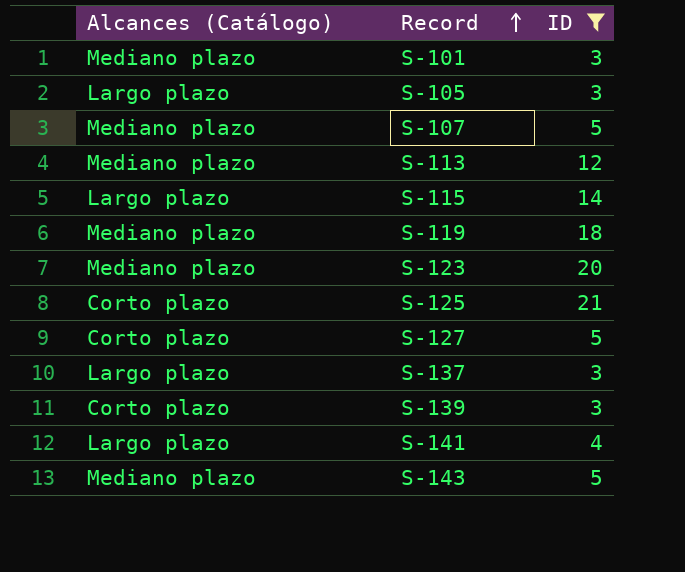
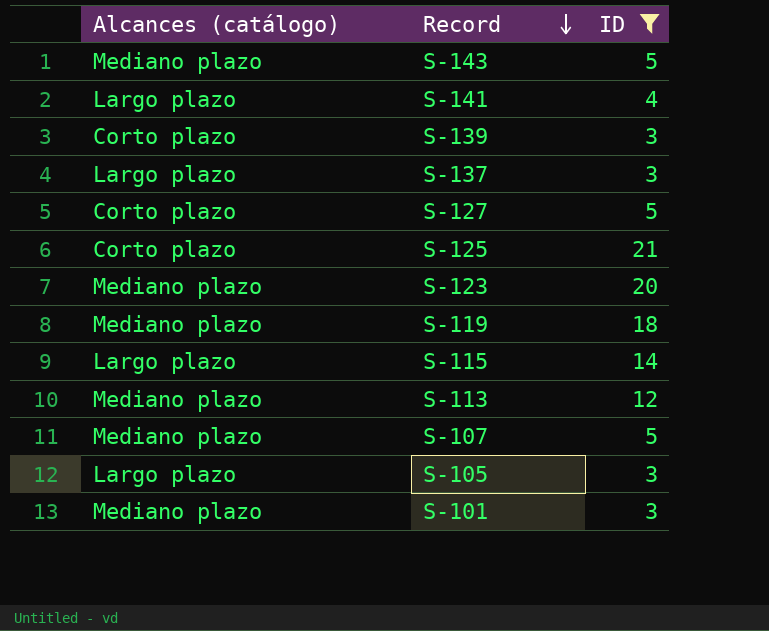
row order: Record ascending -> Record descending
column name: Alcances (Catálogo) -> Alcances (catálogo)

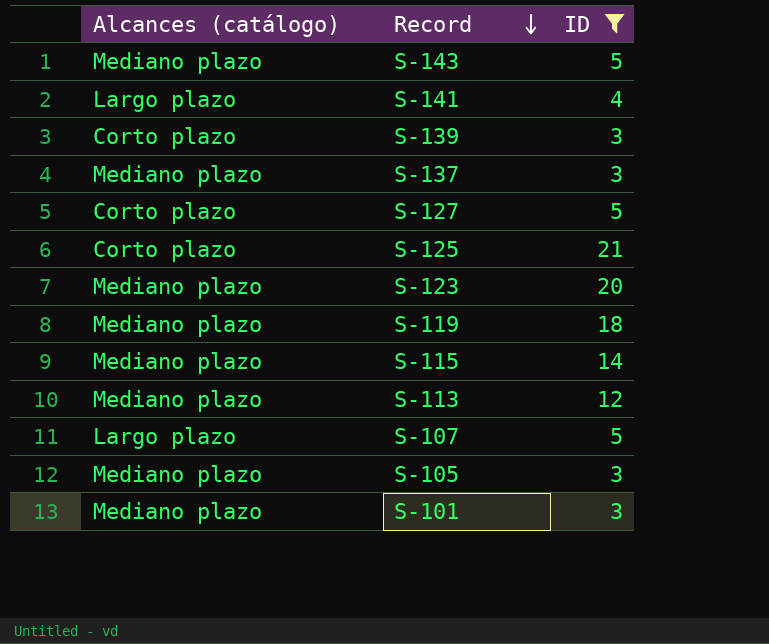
S-137 | Alcances (catálogo): Largo plazo -> Mediano plazo
S-115 | Alcances (catálogo): Largo plazo -> Mediano plazo
S-107 | Alcances (catálogo): Mediano plazo -> Largo plazo
S-105 | Alcances (catálogo): Largo plazo -> Mediano plazo

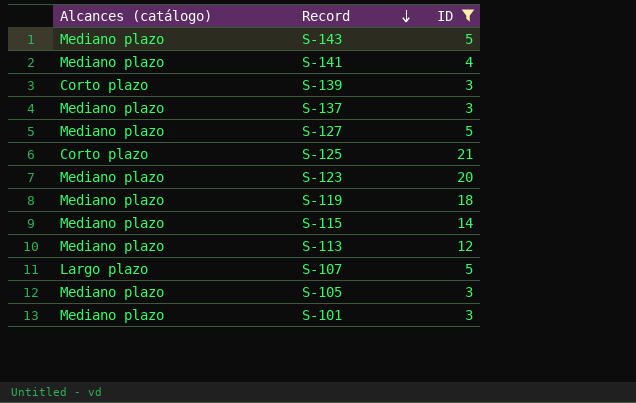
S-141 | Alcances (catálogo): Largo plazo -> Mediano plazo
S-127 | Alcances (catálogo): Corto plazo -> Mediano plazo

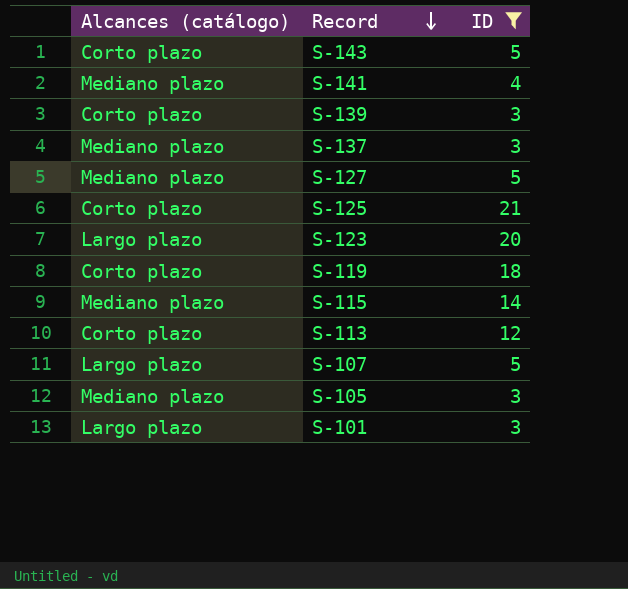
S-143 | Alcances (catálogo): Mediano plazo -> Corto plazo
S-123 | Alcances (catálogo): Mediano plazo -> Largo plazo
S-119 | Alcances (catálogo): Mediano plazo -> Corto plazo
S-113 | Alcances (catálogo): Mediano plazo -> Corto plazo
S-101 | Alcances (catálogo): Mediano plazo -> Largo plazo

